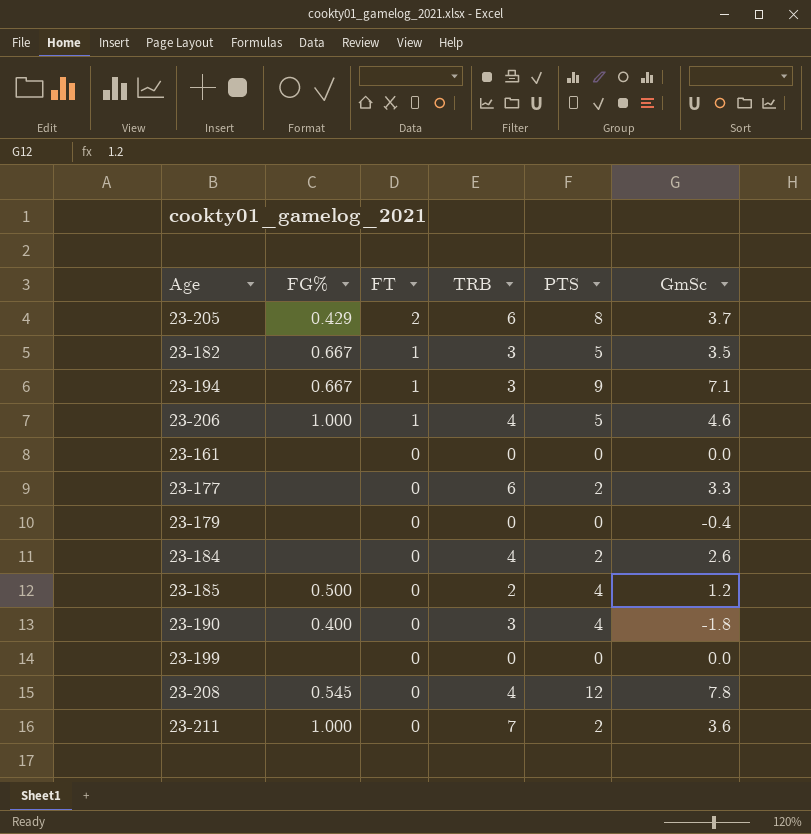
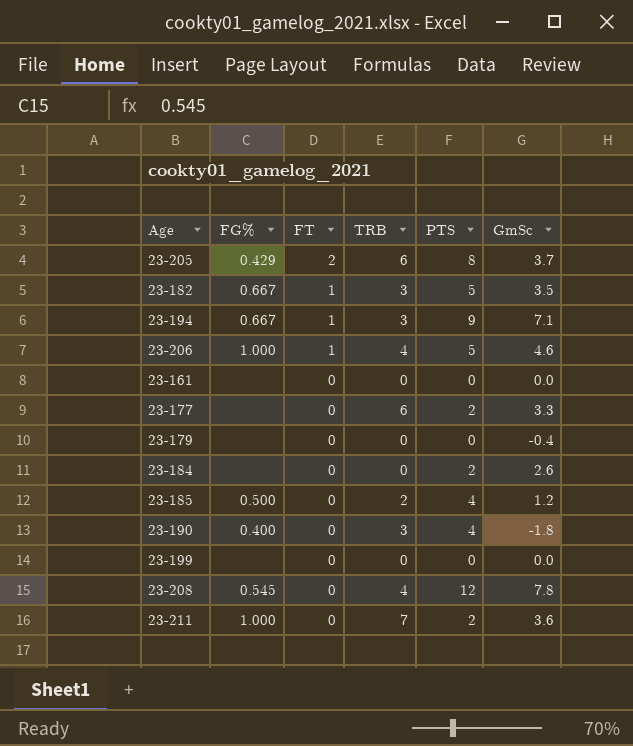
23-184 | TRB: 4 -> 0

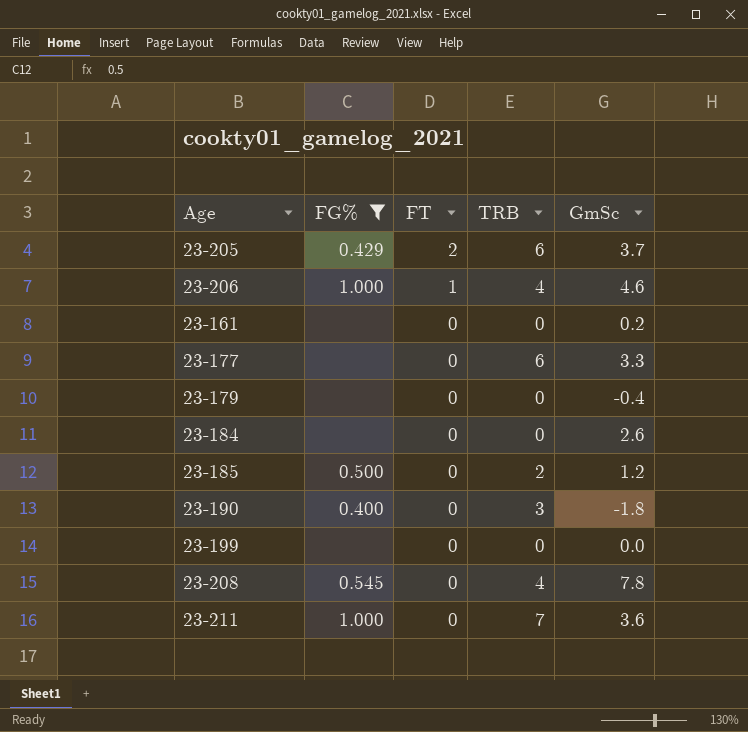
filter: none -> FG% != 0.667
column PTS | position: 5 -> none
23-161 | GmSc: 0.0 -> 0.2

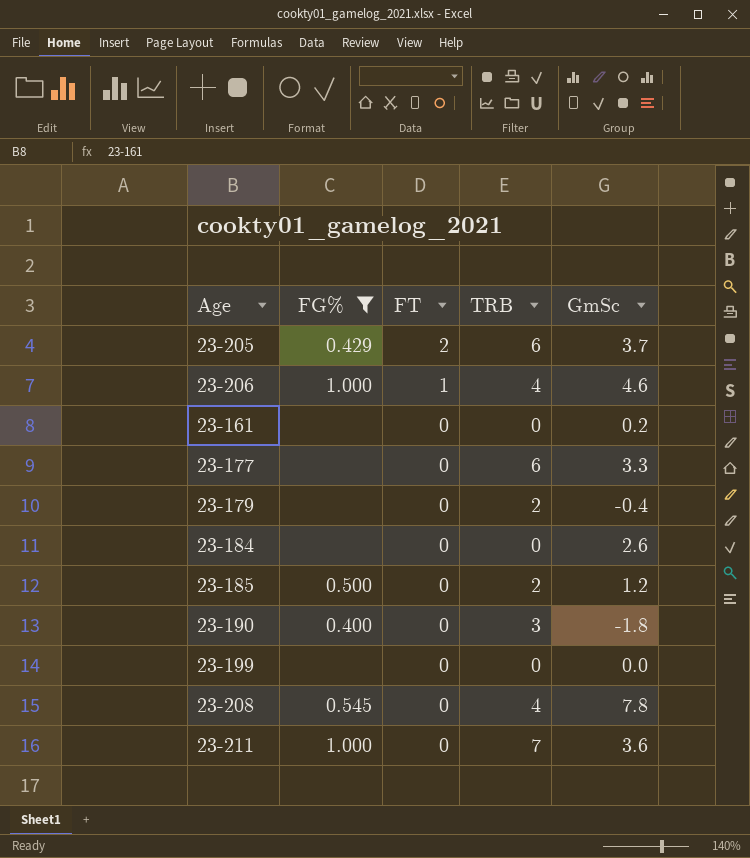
23-179 | TRB: 0 -> 2

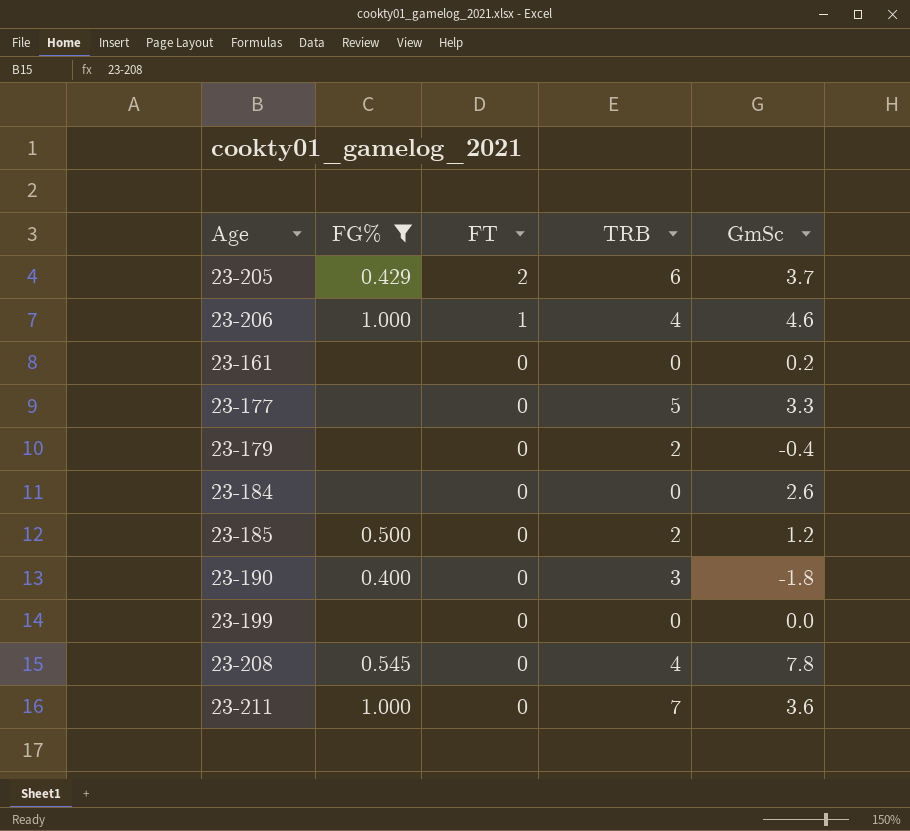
23-177 | TRB: 6 -> 5

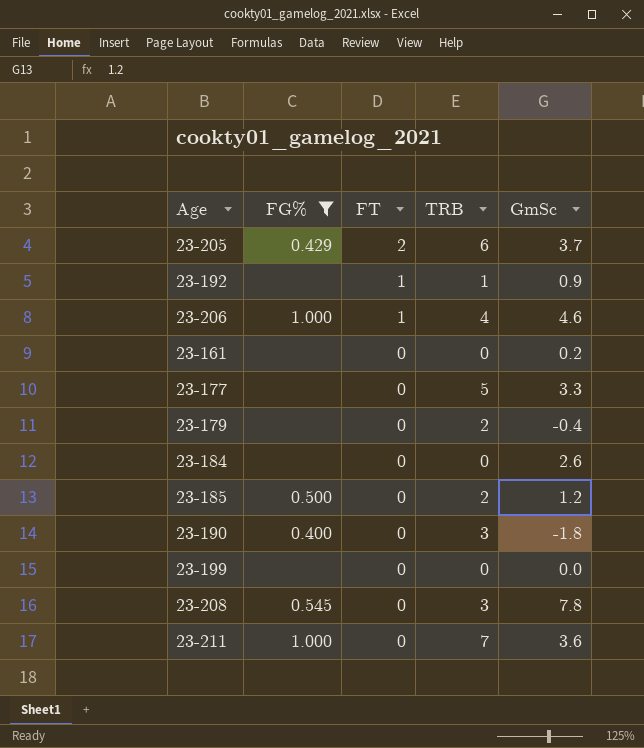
row 23-192: none -> none | 1 | 1 | 0.9
23-208 | TRB: 4 -> 3

